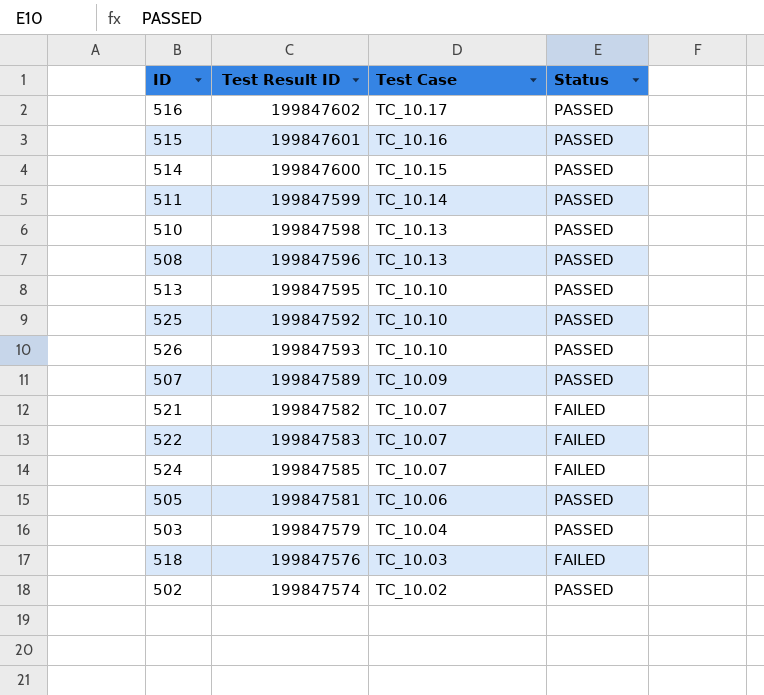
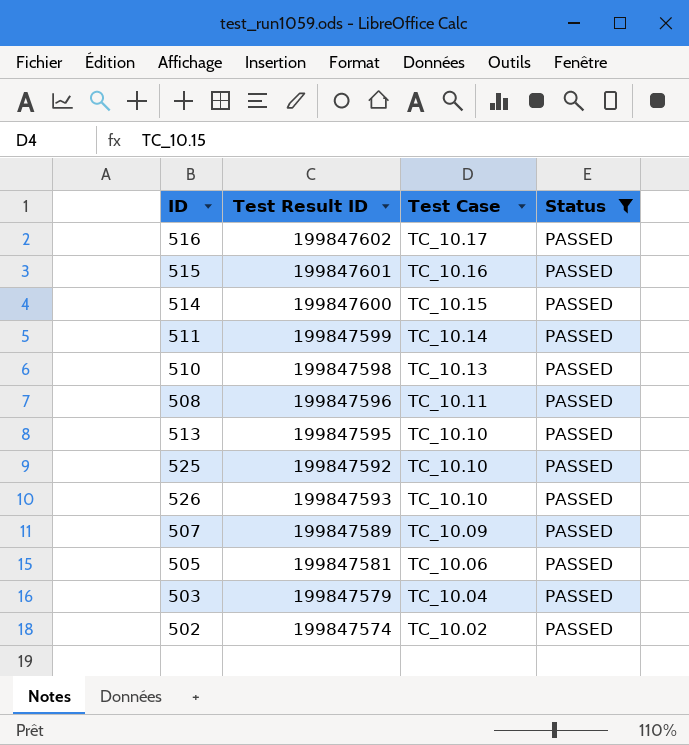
filter: none -> Status = PASSED
508 | Test Case: TC_10.13 -> TC_10.11

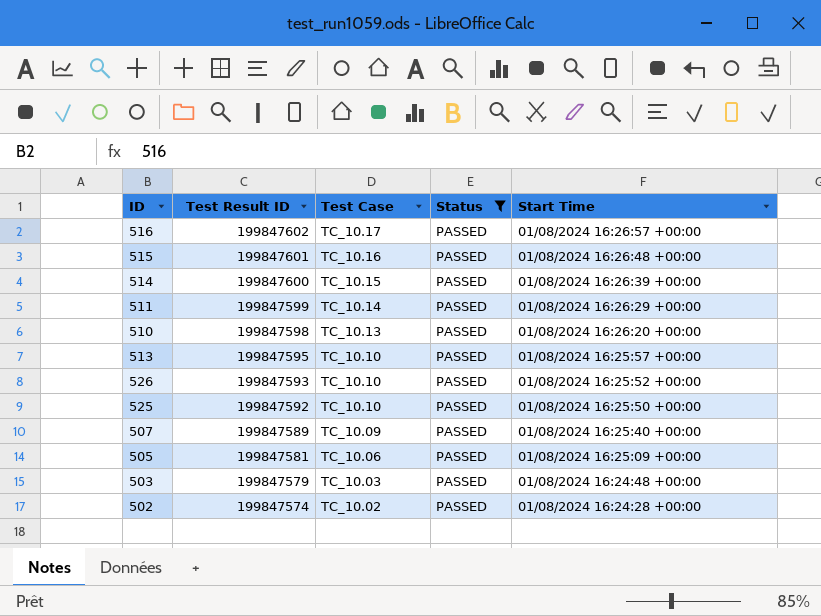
row order: Test Case descending -> Test Result ID descending
column Start Time | position: none -> 5
row 508: 199847596 | TC_10.11 | PASSED -> none
503 | Test Case: TC_10.04 -> TC_10.03

